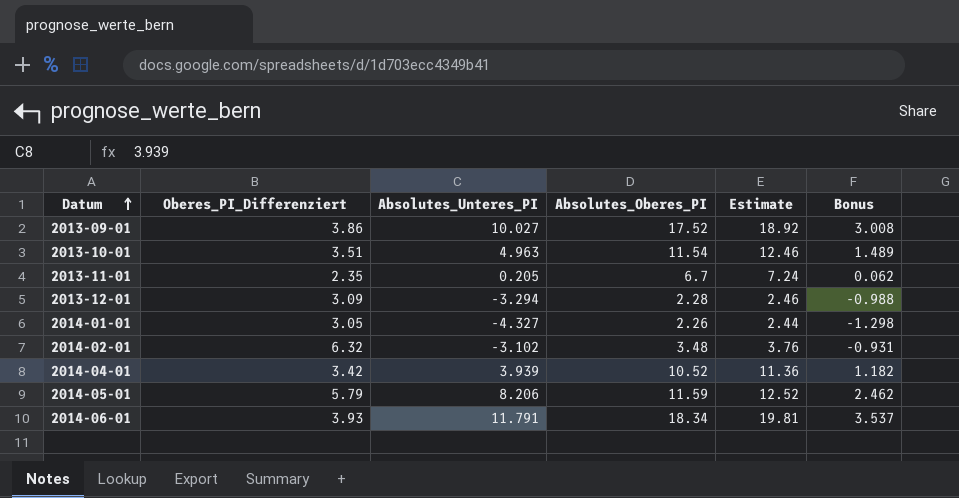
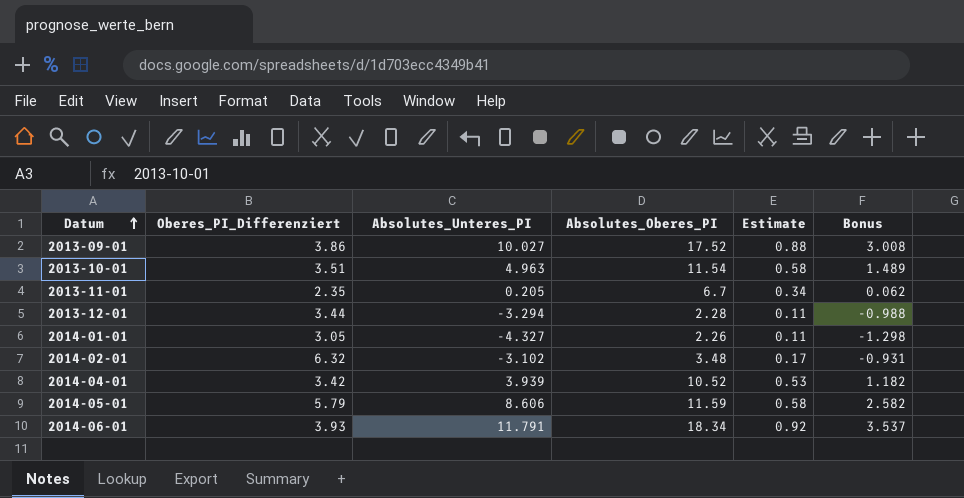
column Estimate | formula: [Absolutes_Oberes_PI] * 1.08 -> [Absolutes_Oberes_PI] * 0.05
2013-12-01 | Oberes_PI_Differenziert: 3.09 -> 3.44
2014-05-01 | Absolutes_Unteres_PI: 8.206 -> 8.606
2014-05-01 | Bonus: 2.462 -> 2.582

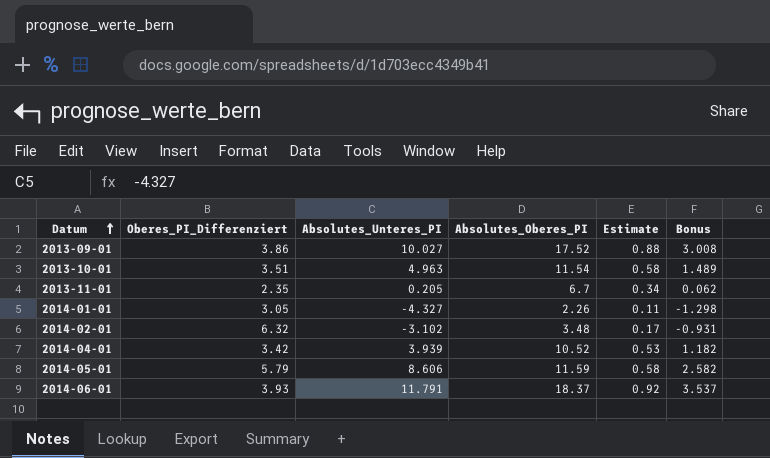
row 2013-12-01: 3.44 | -3.294 | 2.28 | 0.11 | -0.988 -> none
2014-06-01 | Absolutes_Oberes_PI: 18.34 -> 18.37

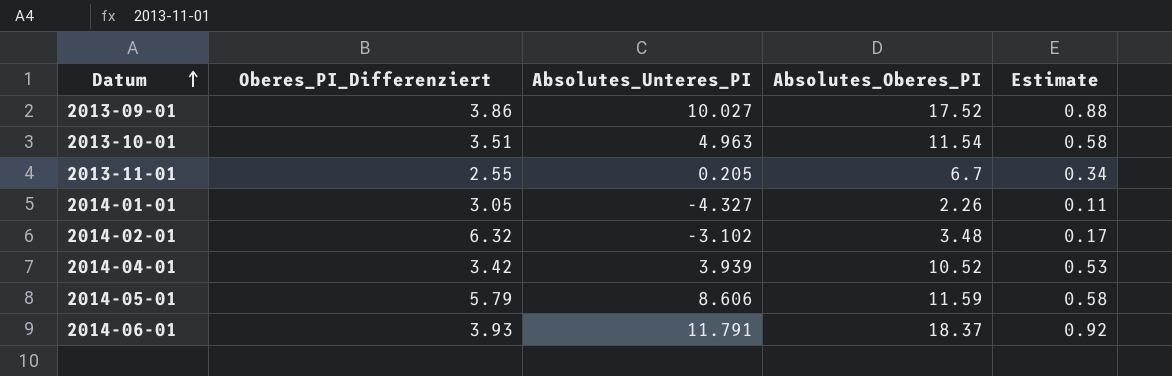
column Bonus | formula: [Absolutes_Unteres_PI] * 0.3 -> none
2013-11-01 | Oberes_PI_Differenziert: 2.35 -> 2.55

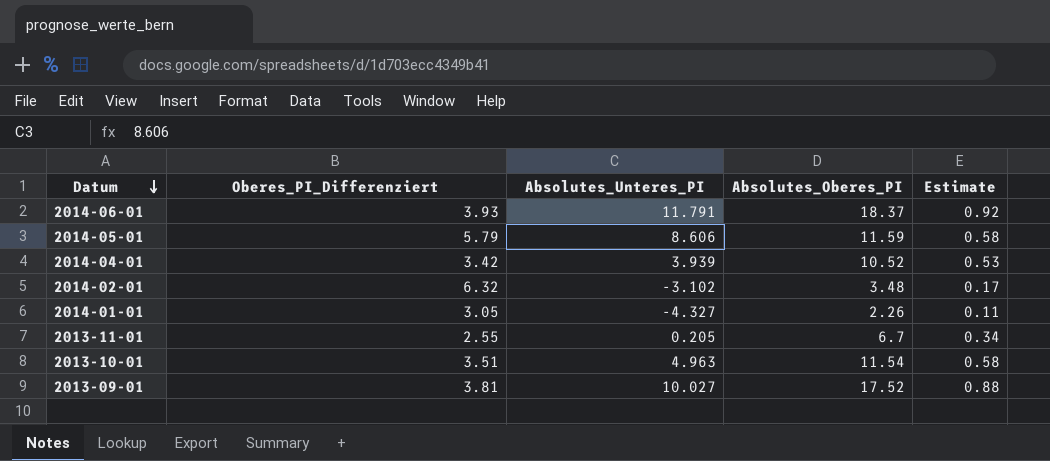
row order: Datum ascending -> Datum descending
2013-09-01 | Oberes_PI_Differenziert: 3.86 -> 3.81

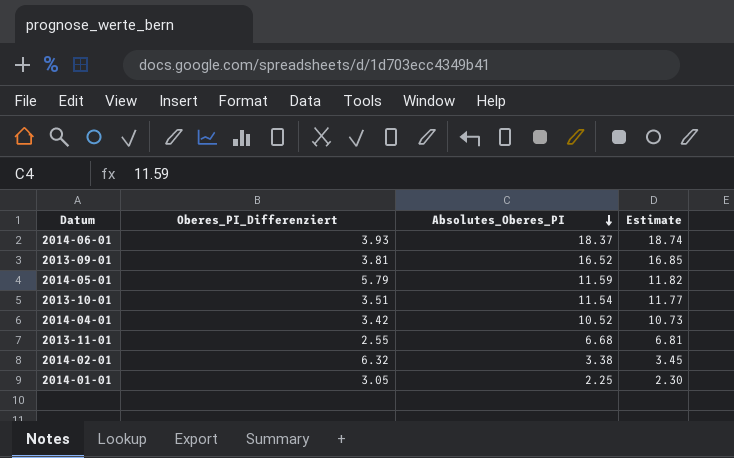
row order: Datum descending -> Absolutes_Oberes_PI descending
column Absolutes_Unteres_PI | position: 3 -> none
column Estimate | formula: [Absolutes_Oberes_PI] * 0.05 -> [Absolutes_Oberes_PI] * 1.02
2013-09-01 | Absolutes_Oberes_PI: 17.52 -> 16.52
2013-11-01 | Absolutes_Oberes_PI: 6.7 -> 6.68
2014-02-01 | Absolutes_Oberes_PI: 3.48 -> 3.38
2014-01-01 | Absolutes_Oberes_PI: 2.26 -> 2.25

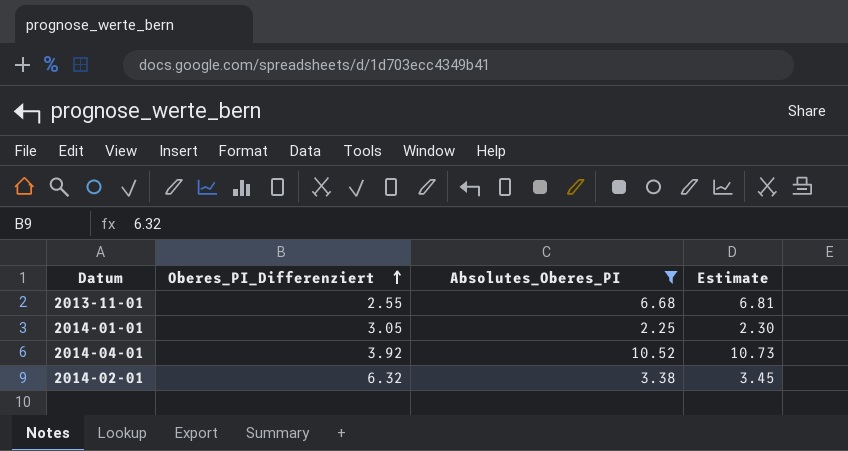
filter: none -> Absolutes_Oberes_PI <= 10.52
row order: Absolutes_Oberes_PI descending -> Oberes_PI_Differenziert ascending
2014-04-01 | Oberes_PI_Differenziert: 3.42 -> 3.92

